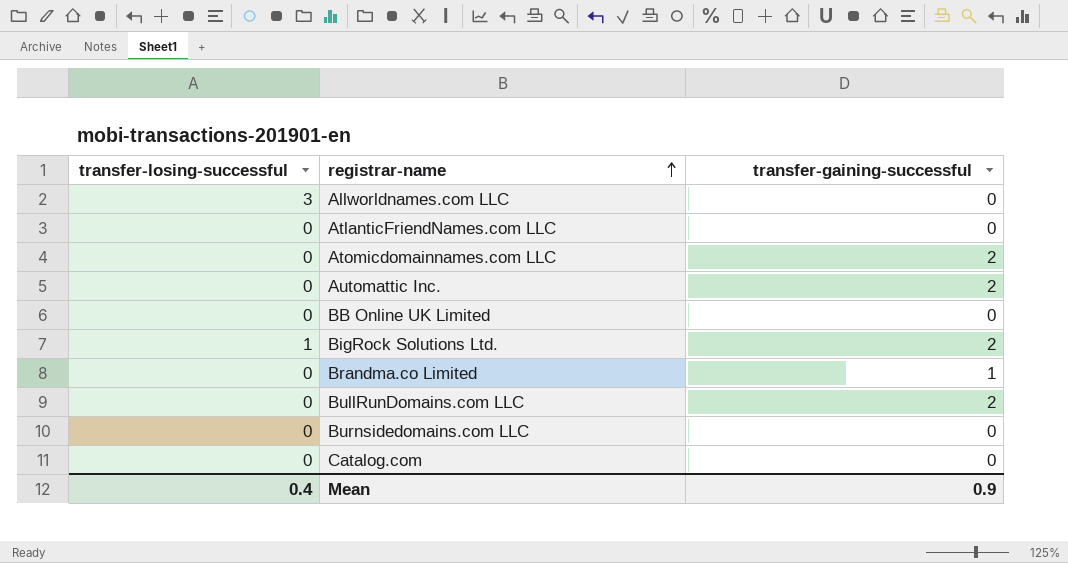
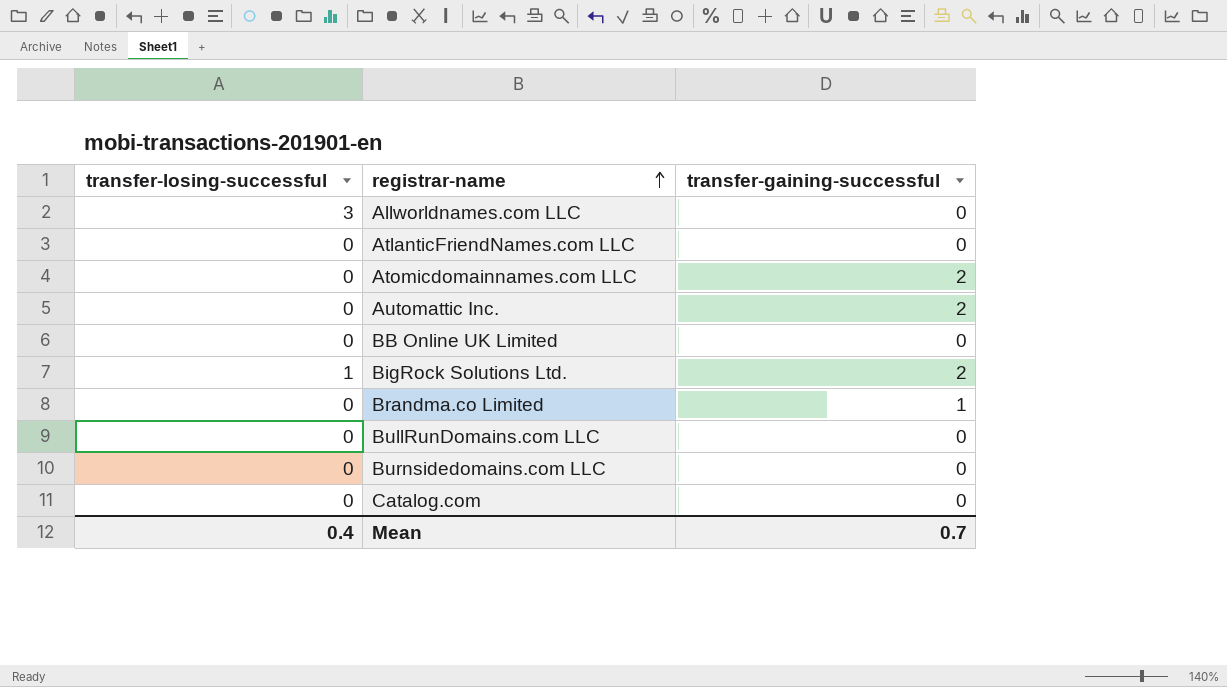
BullRunDomains.com LLC | transfer-gaining-successful: 2 -> 0
Mean | transfer-gaining-successful: 0.9 -> 0.7

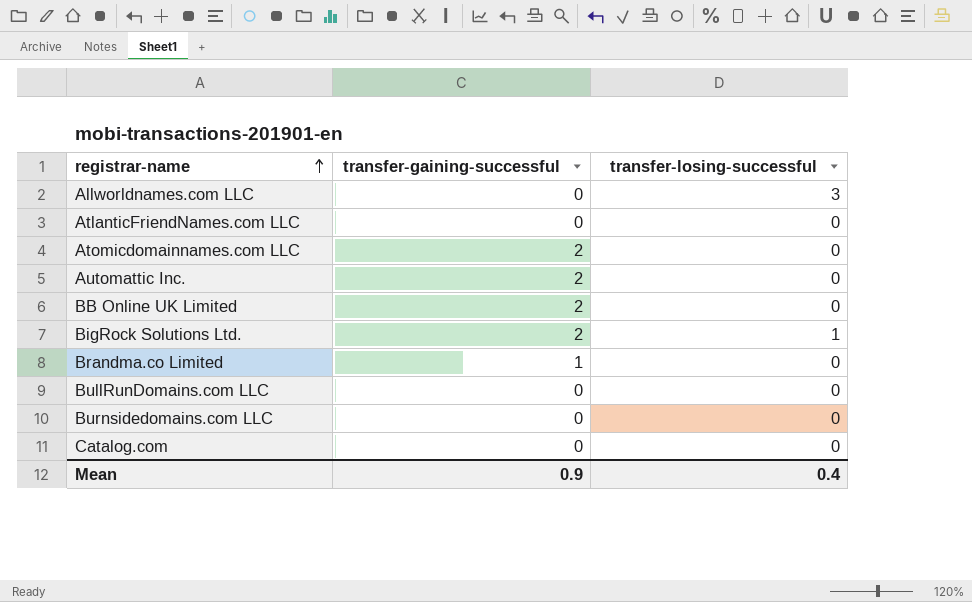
column transfer-losing-successful | position: 1 -> 3
BB Online UK Limited | transfer-gaining-successful: 0 -> 2
Mean | transfer-gaining-successful: 0.7 -> 0.9

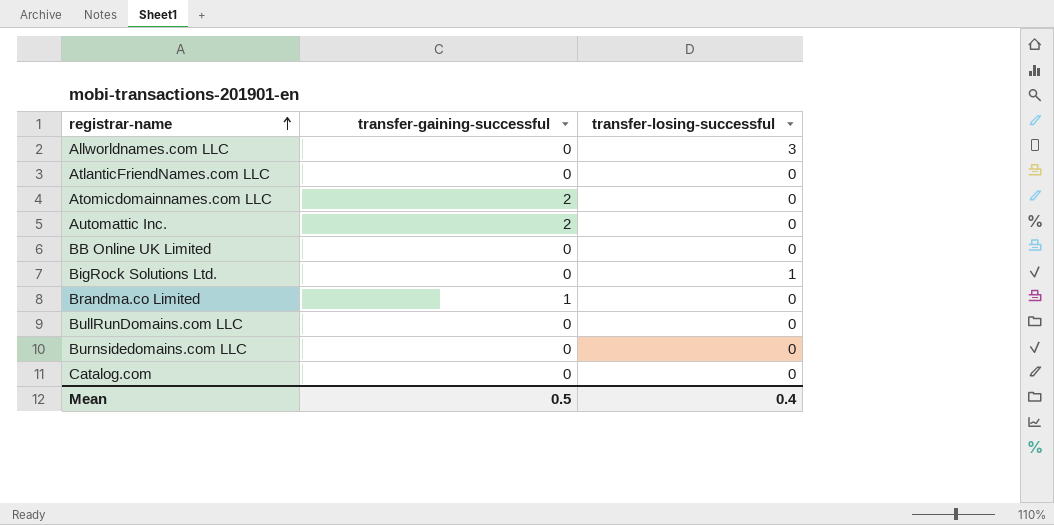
BB Online UK Limited | transfer-gaining-successful: 2 -> 0
BigRock Solutions Ltd. | transfer-gaining-successful: 2 -> 0
Mean | transfer-gaining-successful: 0.9 -> 0.5

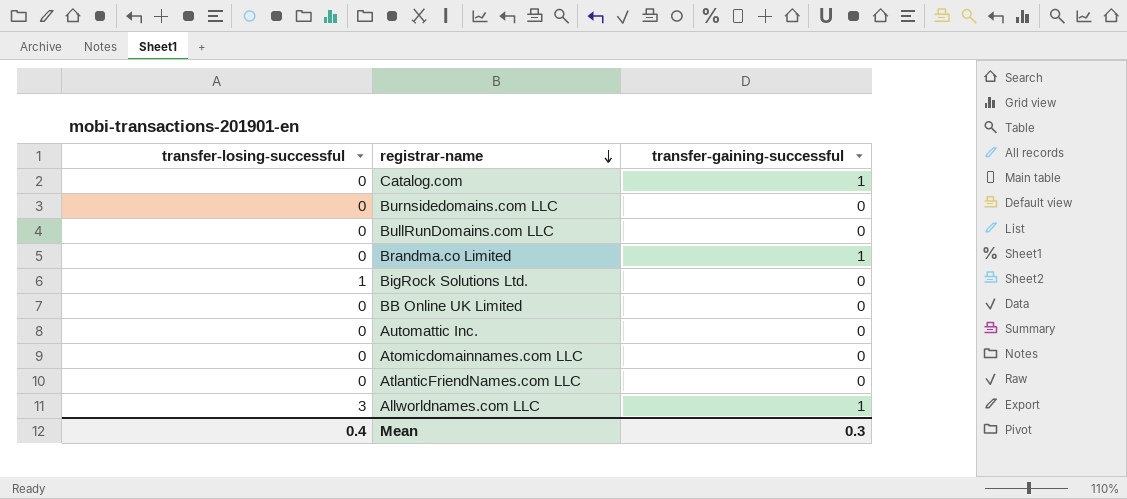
row order: registrar-name ascending -> registrar-name descending
column transfer-losing-successful | position: 3 -> 1
Catalog.com | transfer-gaining-successful: 0 -> 1
Automattic Inc. | transfer-gaining-successful: 2 -> 0
Atomicdomainnames.com LLC | transfer-gaining-successful: 2 -> 0
Allworldnames.com LLC | transfer-gaining-successful: 0 -> 1
Mean | transfer-gaining-successful: 0.5 -> 0.3

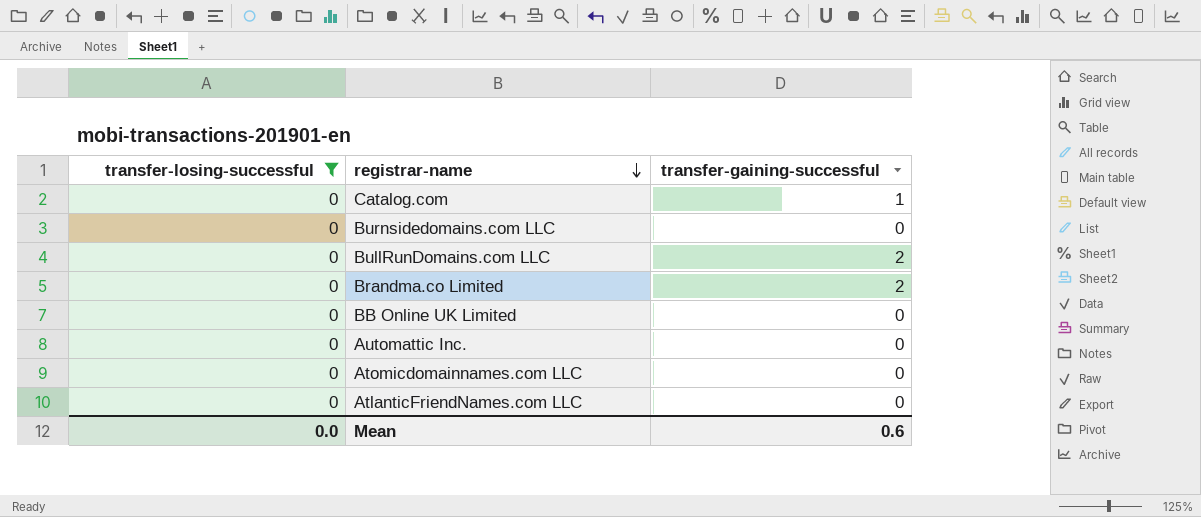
filter: none -> transfer-losing-successful = 0
BullRunDomains.com LLC | transfer-gaining-successful: 0 -> 2
Brandma.co Limited | transfer-gaining-successful: 1 -> 2
Mean | transfer-losing-successful: 0.4 -> 0.0
Mean | transfer-gaining-successful: 0.3 -> 0.6

